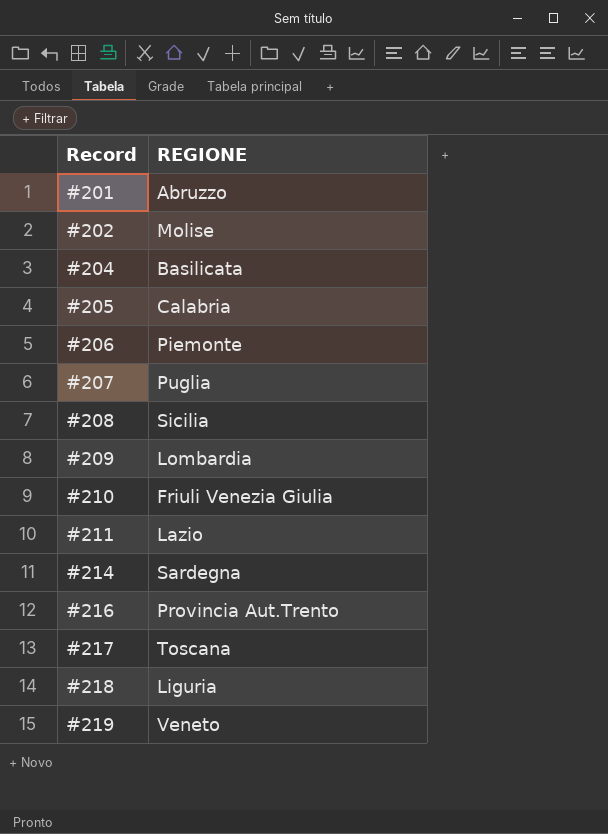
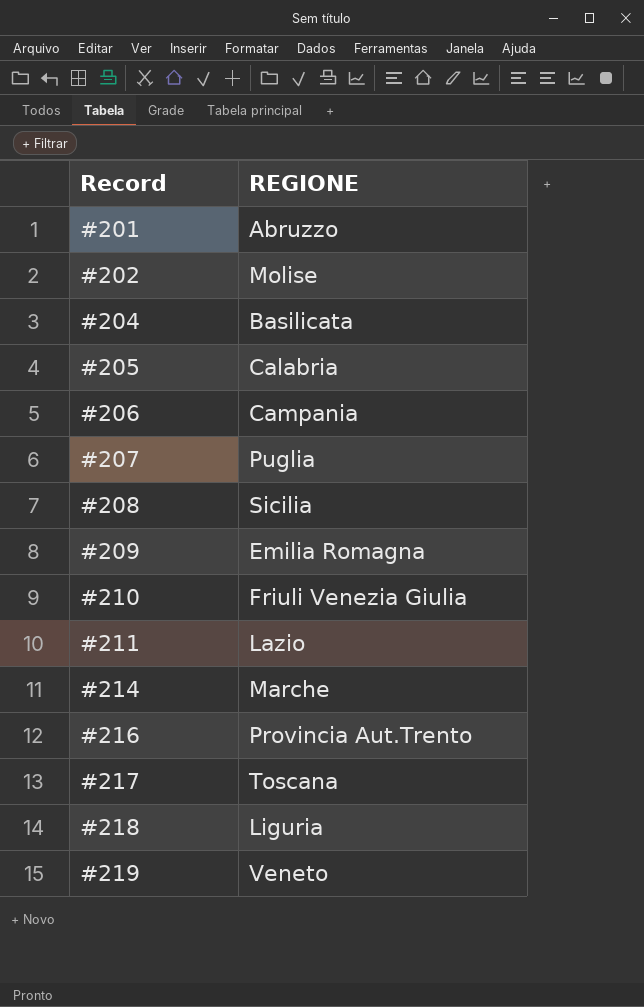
#206 | REGIONE: Piemonte -> Campania
#209 | REGIONE: Lombardia -> Emilia Romagna
#214 | REGIONE: Sardegna -> Marche

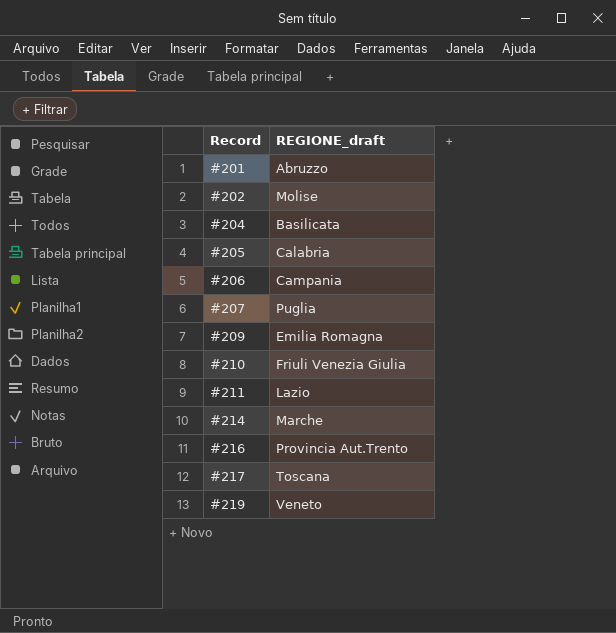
column name: REGIONE -> REGIONE_draft
row #208: Sicilia -> none
row #218: Liguria -> none

